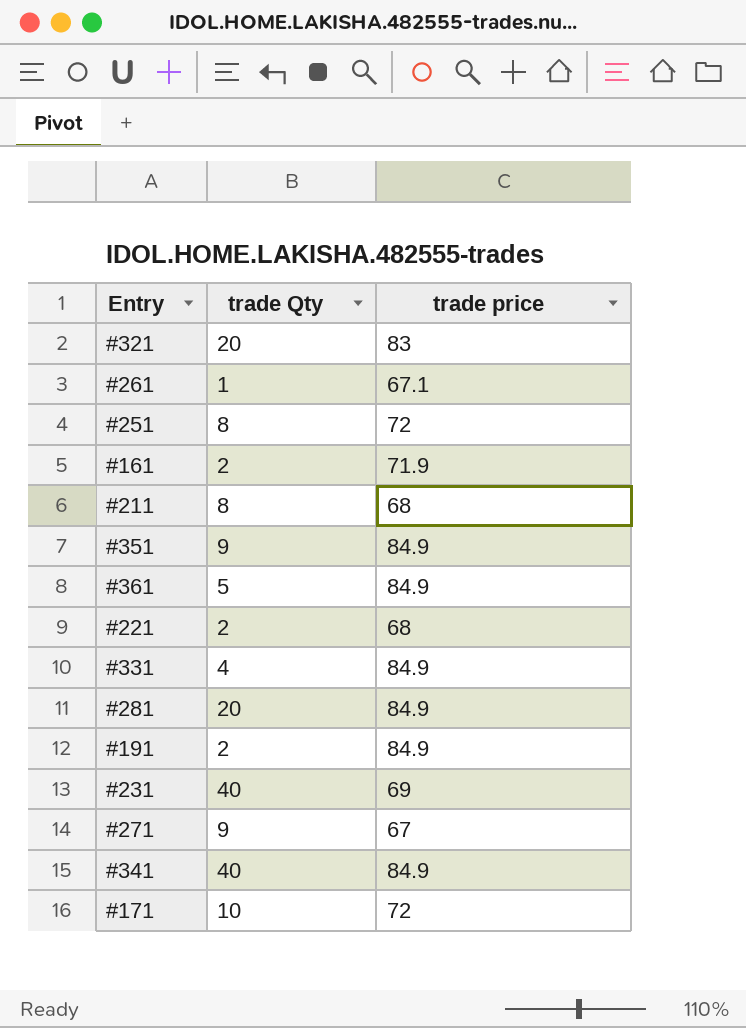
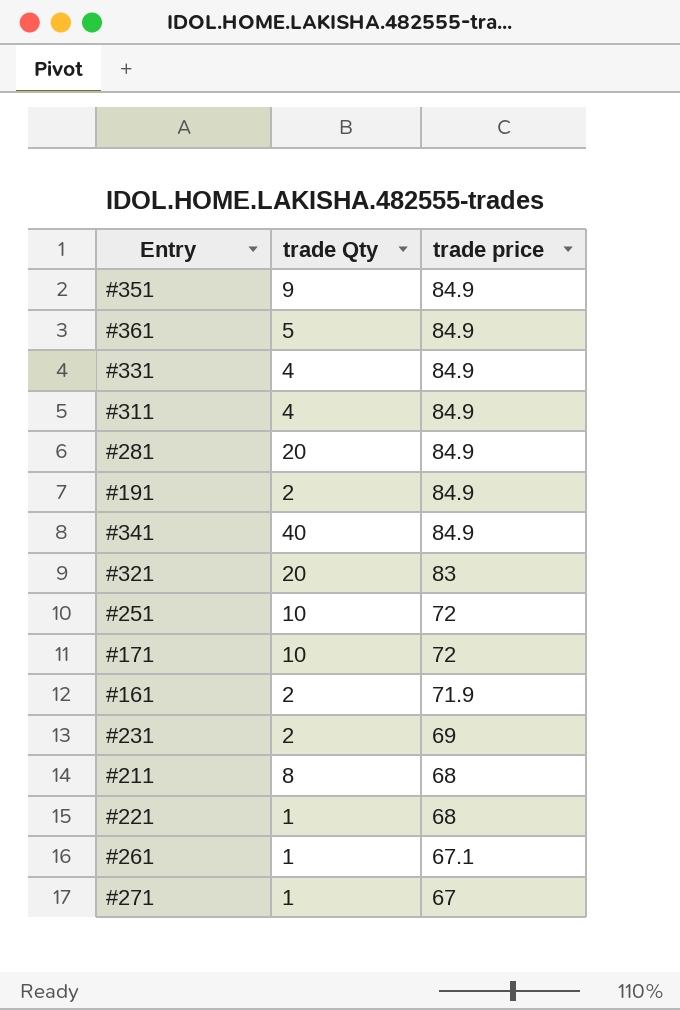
row order: none -> trade price descending
row #311: none -> 4 | 84.9
#251 | trade Qty: 8 -> 10
#231 | trade Qty: 40 -> 2
#221 | trade Qty: 2 -> 1
#271 | trade Qty: 9 -> 1

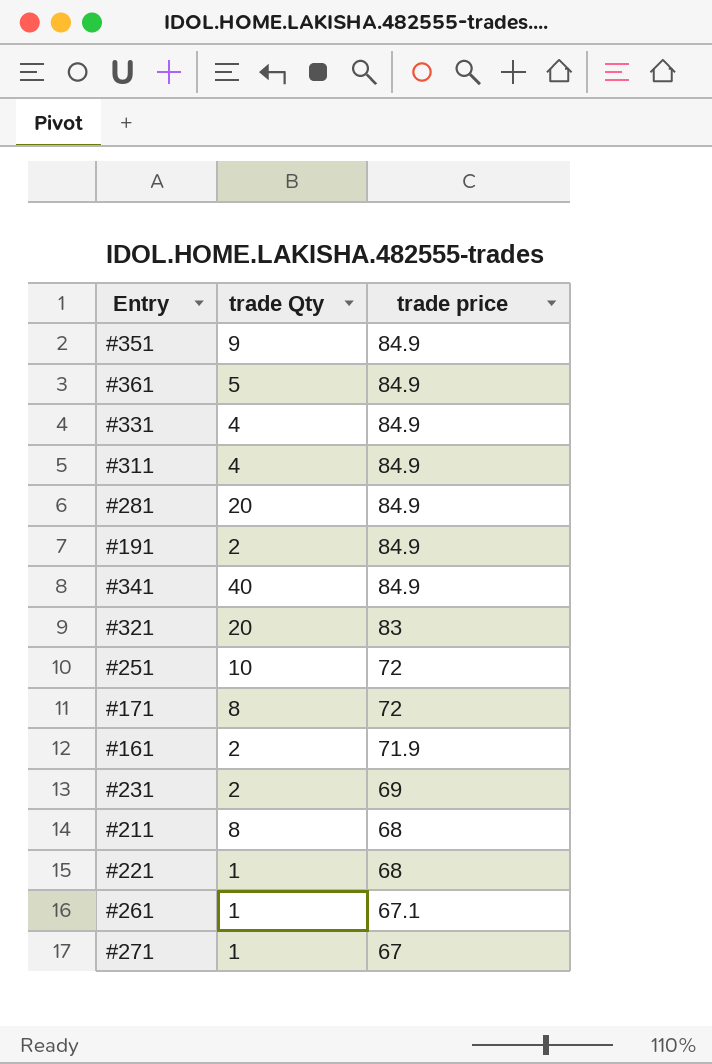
#171 | trade Qty: 10 -> 8

